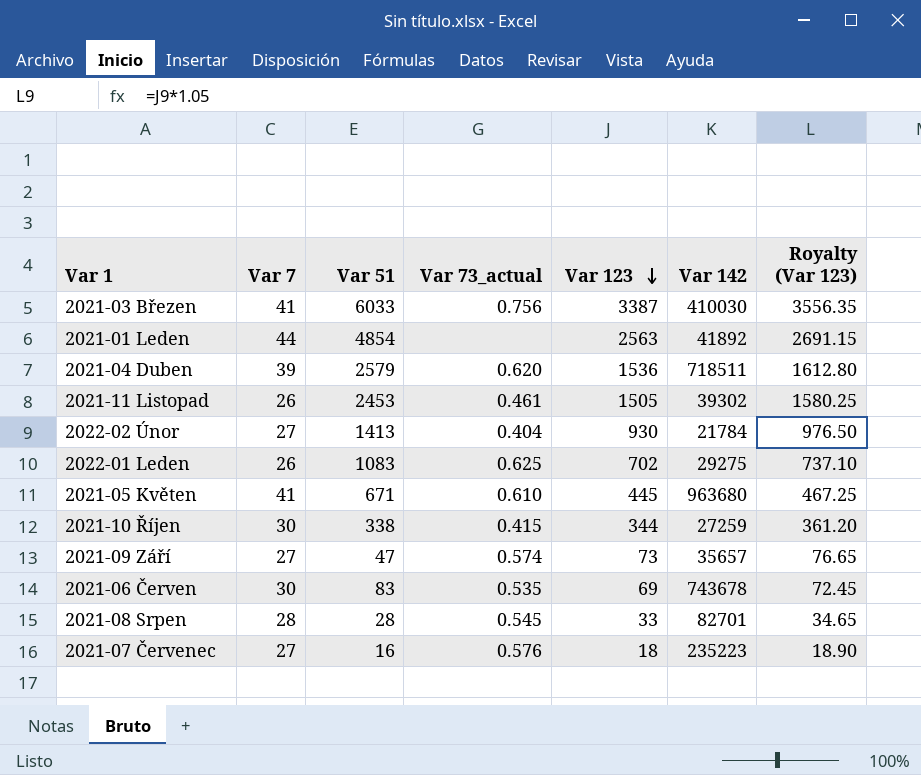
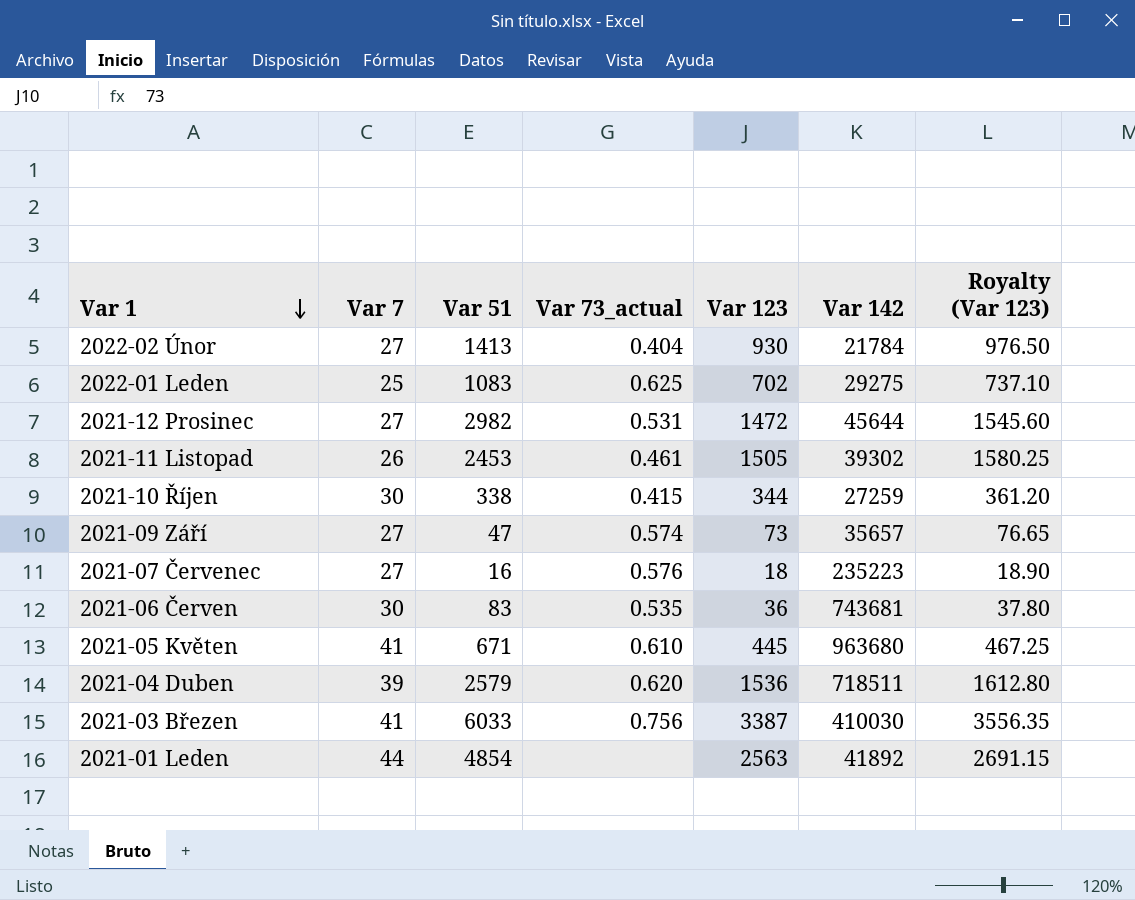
row order: Var 123 descending -> Var 1 descending
row 2021-08 Srpen: 28 | 28 | 0.545 | 33 | 82701 | 34.65 -> none
2022-01 Leden | Var 7: 26 -> 25
row 2021-12 Prosinec: none -> 27 | 2982 | 0.531 | 1472 | 45644 | 1545.60
2021-06 Červen | Var 123: 69 -> 36
2021-06 Červen | Var 142: 743678 -> 743681
2021-06 Červen | Royalty (Var 123): 72.45 -> 37.80

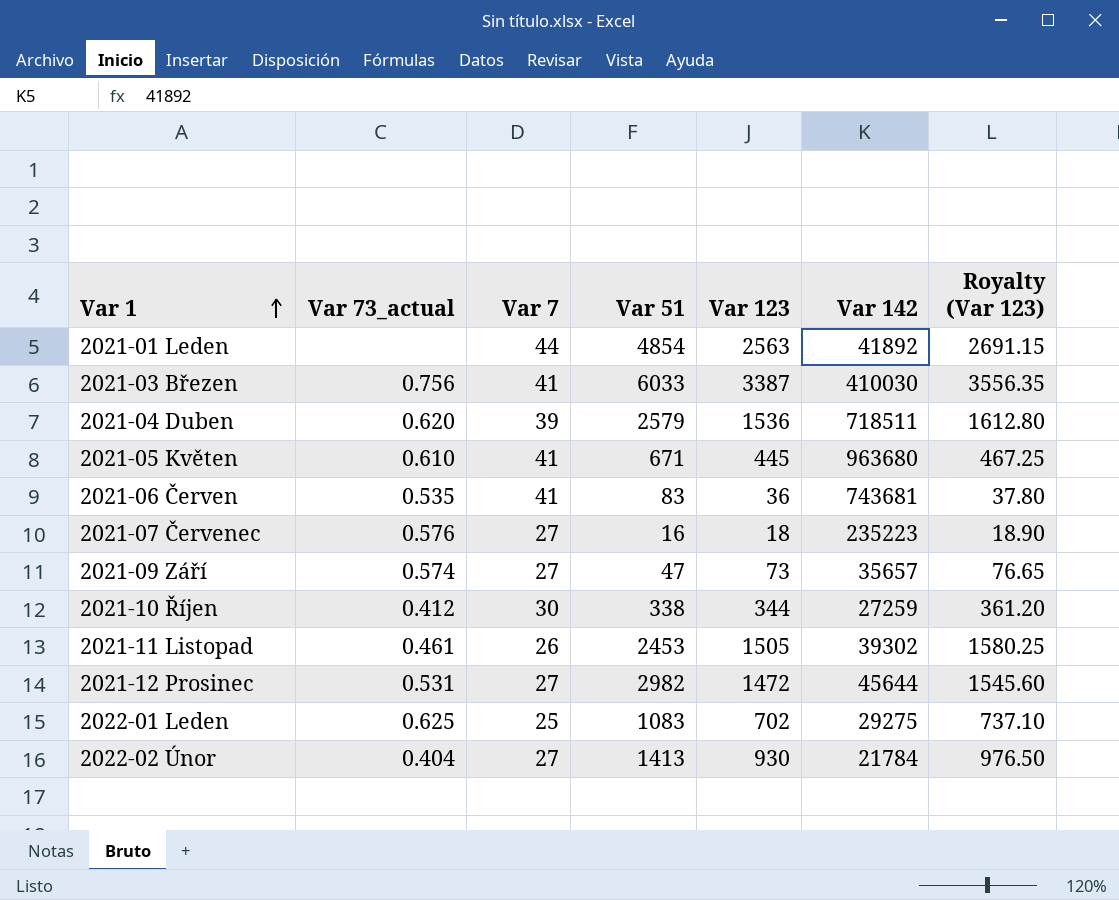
row order: Var 1 descending -> Var 1 ascending
column Var 73_actual | position: 4 -> 2
2021-06 Červen | Var 7: 30 -> 41
2021-10 Říjen | Var 73_actual: 0.415 -> 0.412

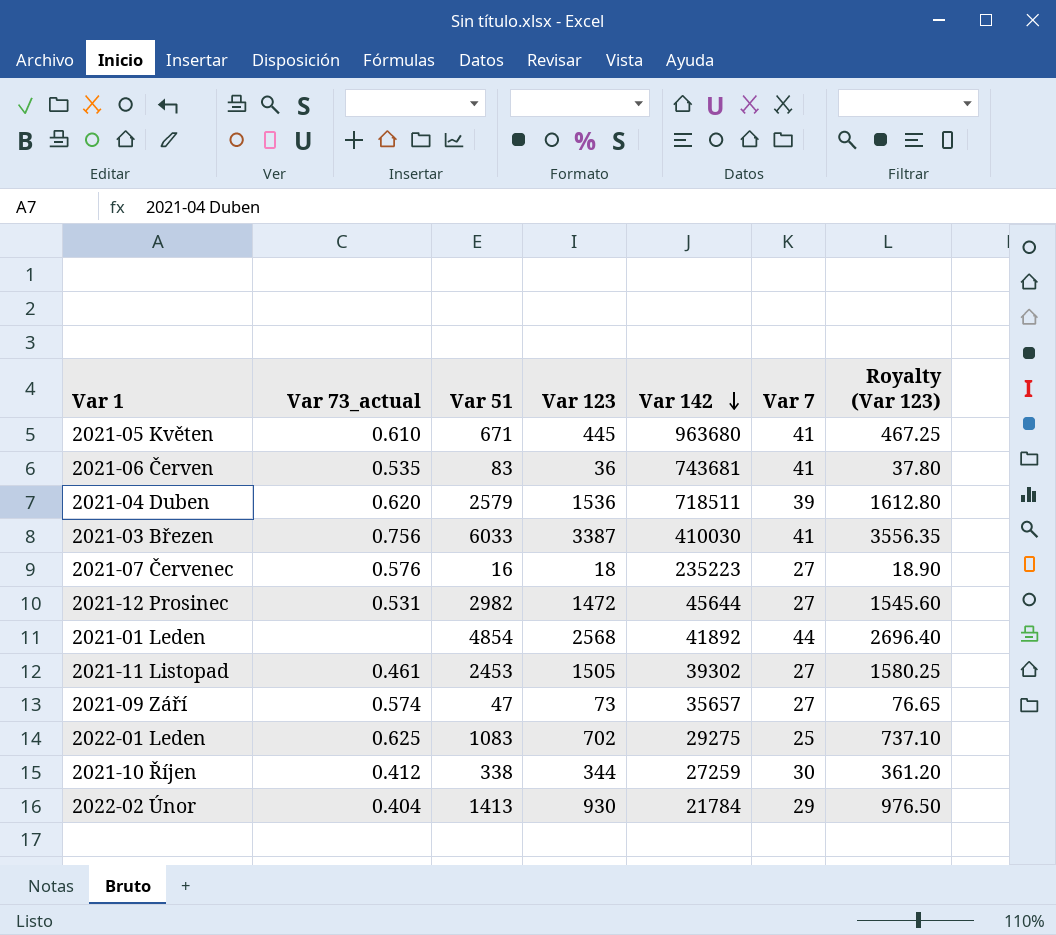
row order: Var 1 ascending -> Var 142 descending
column Var 7 | position: 3 -> 6
2021-01 Leden | Var 123: 2563 -> 2568
2021-01 Leden | Royalty (Var 123): 2691.15 -> 2696.40
2021-11 Listopad | Var 7: 26 -> 27
2022-02 Únor | Var 7: 27 -> 29

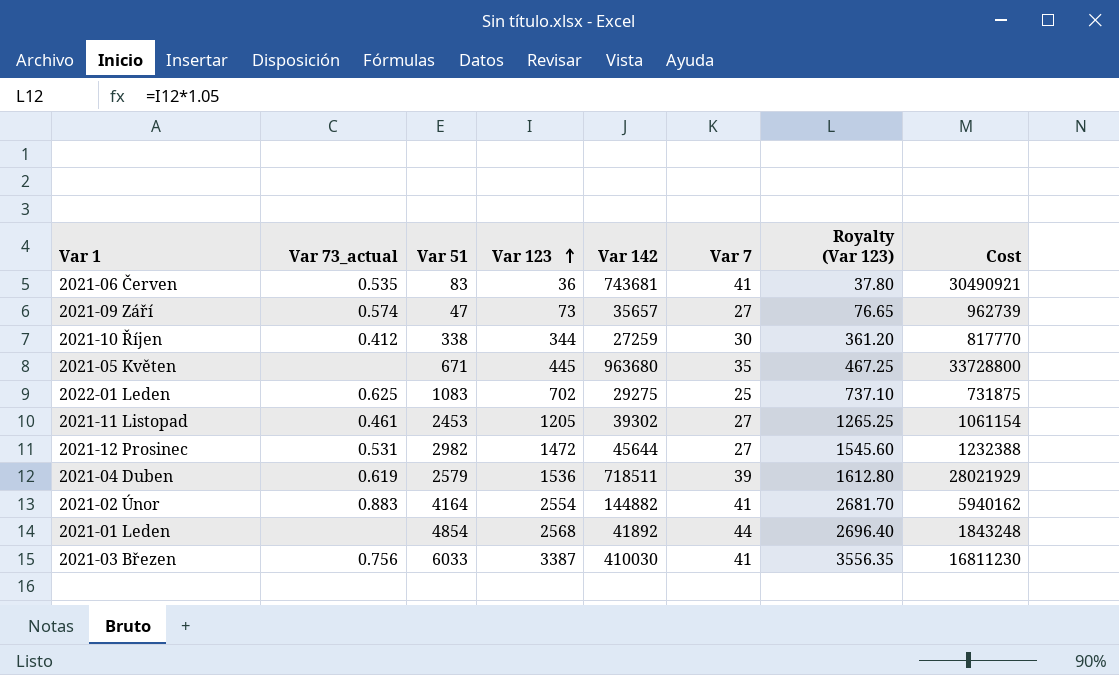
row order: Var 142 descending -> Var 123 ascending
column Cost | formula: none -> [Var 142] * [Var 7]
row 2021-07 Červenec: 0.576 | 16 | 18 | 235223 | 27 | 18.90 -> none
row 2022-02 Únor: 0.404 | 1413 | 930 | 21784 | 29 | 976.50 -> none
2021-05 Květen | Var 73_actual: 0.610 -> none
2021-05 Květen | Var 7: 41 -> 35
2021-11 Listopad | Var 123: 1505 -> 1205
2021-11 Listopad | Royalty (Var 123): 1580.25 -> 1265.25
2021-04 Duben | Var 73_actual: 0.620 -> 0.619
row 2021-02 Únor: none -> 0.883 | 4164 | 2554 | 144882 | 41 | 2681.70 | 5940162

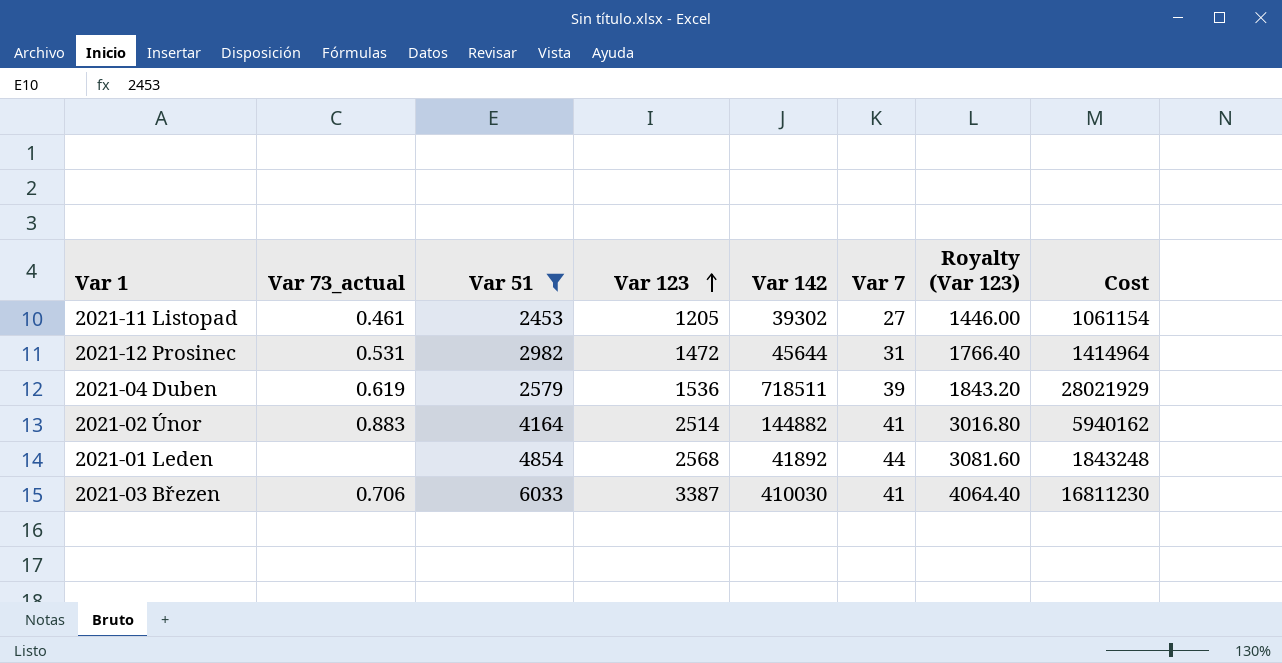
filter: none -> Var 51 >= 2453
column Royalty (Var 123) | formula: [Var 123] * 1.05 -> [Var 123] * 1.2
2021-12 Prosinec | Var 7: 27 -> 31
2021-12 Prosinec | Cost: 1232388 -> 1414964
2021-02 Únor | Var 123: 2554 -> 2514
2021-03 Březen | Var 73_actual: 0.756 -> 0.706

